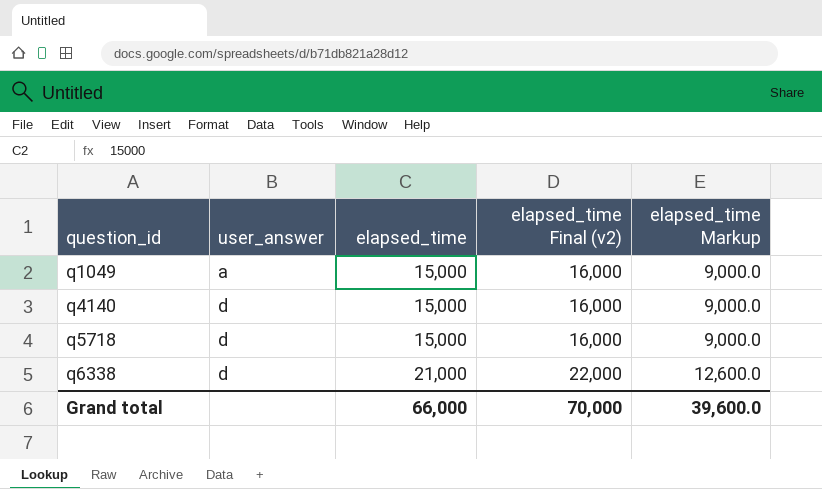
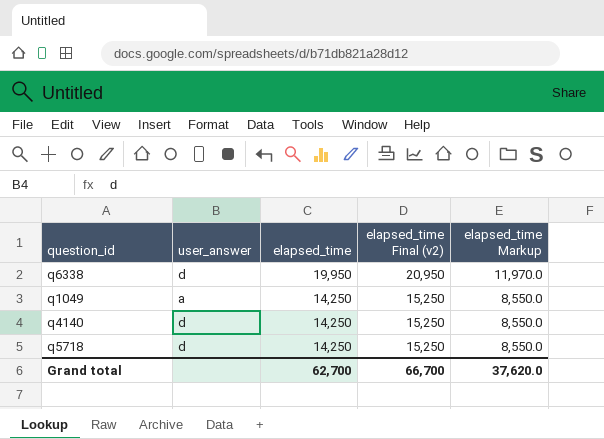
row order: question_id ascending -> elapsed_time descending
q6338 | elapsed_time: 21,000 -> 19,950
q6338 | elapsed_time Final (v2): 22,000 -> 20,950
q6338 | elapsed_time Markup: 12,600.0 -> 11,970.0
q1049 | elapsed_time: 15,000 -> 14,250
q1049 | elapsed_time Final (v2): 16,000 -> 15,250
q1049 | elapsed_time Markup: 9,000.0 -> 8,550.0
q4140 | elapsed_time: 15,000 -> 14,250
q4140 | elapsed_time Final (v2): 16,000 -> 15,250
q4140 | elapsed_time Markup: 9,000.0 -> 8,550.0
q5718 | elapsed_time: 15,000 -> 14,250
q5718 | elapsed_time Final (v2): 16,000 -> 15,250
q5718 | elapsed_time Markup: 9,000.0 -> 8,550.0
Grand total | elapsed_time: 66,000 -> 62,700
Grand total | elapsed_time Final (v2): 70,000 -> 66,700
Grand total | elapsed_time Markup: 39,600.0 -> 37,620.0

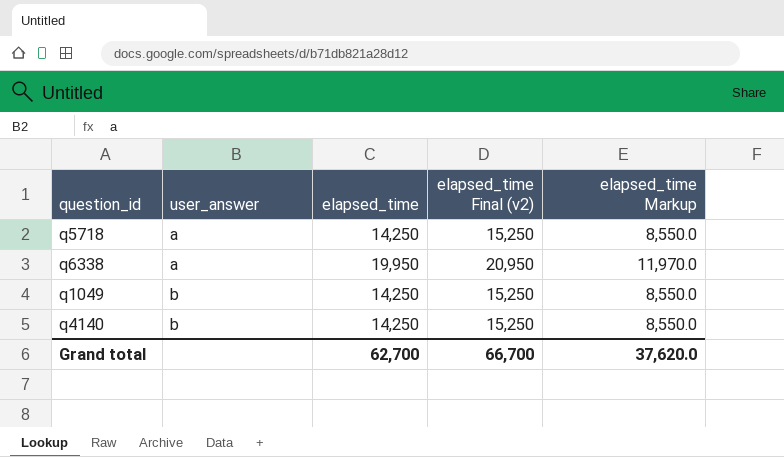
row order: elapsed_time descending -> user_answer ascending
q5718 | user_answer: d -> a
q6338 | user_answer: d -> a
q1049 | user_answer: a -> b
q4140 | user_answer: d -> b

